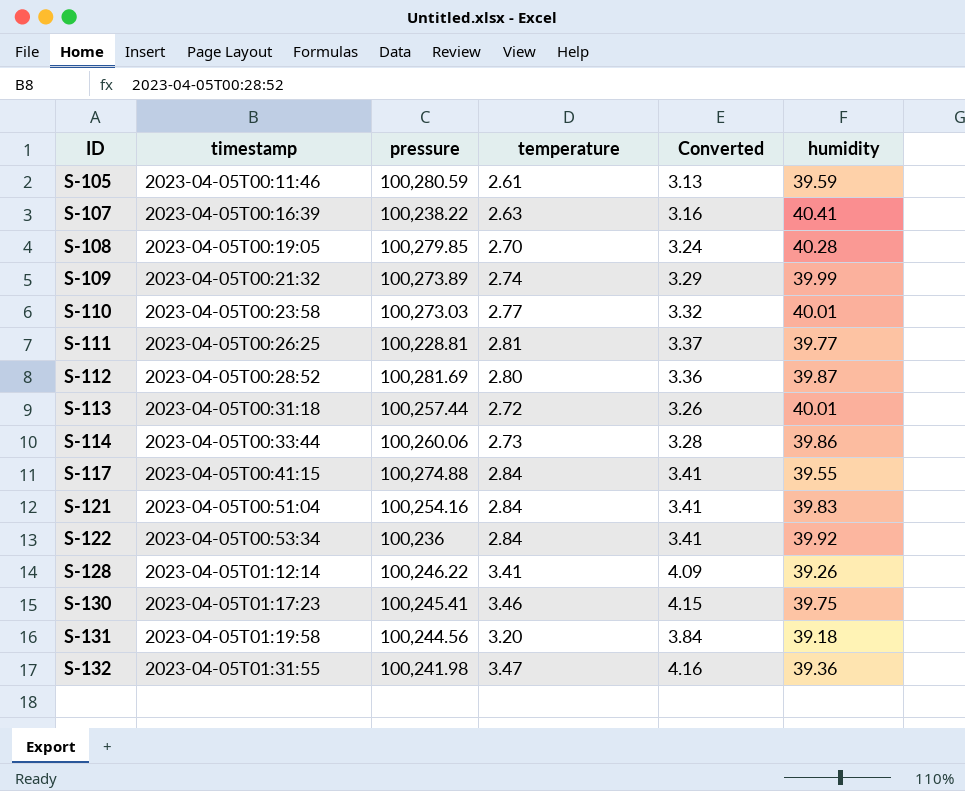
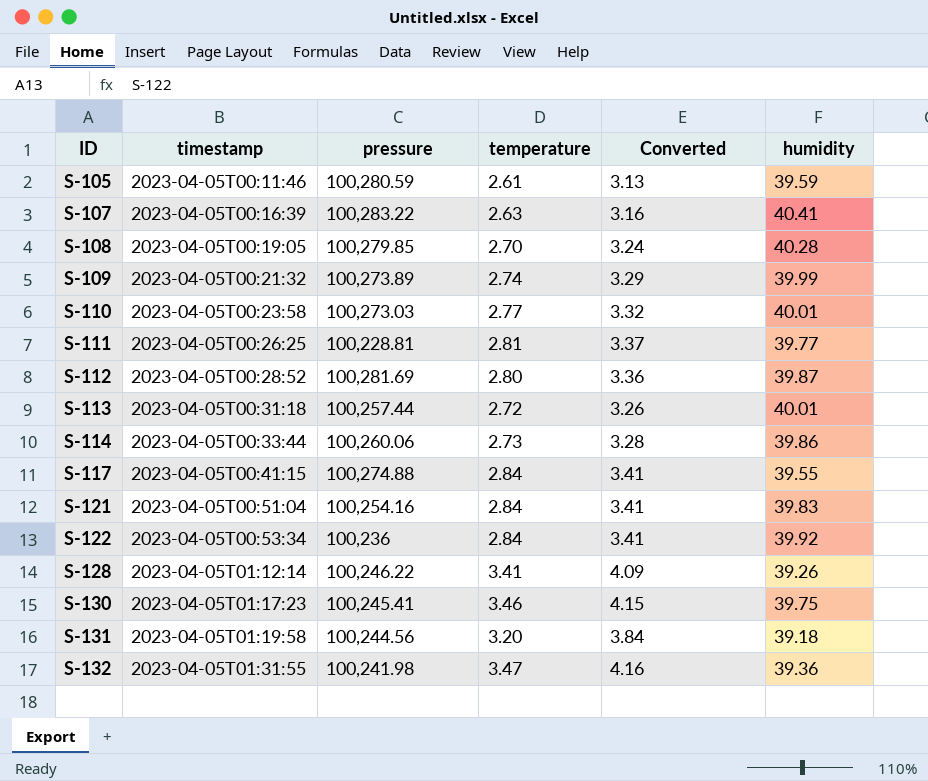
S-107 | pressure: 100,238.22 -> 100,283.22

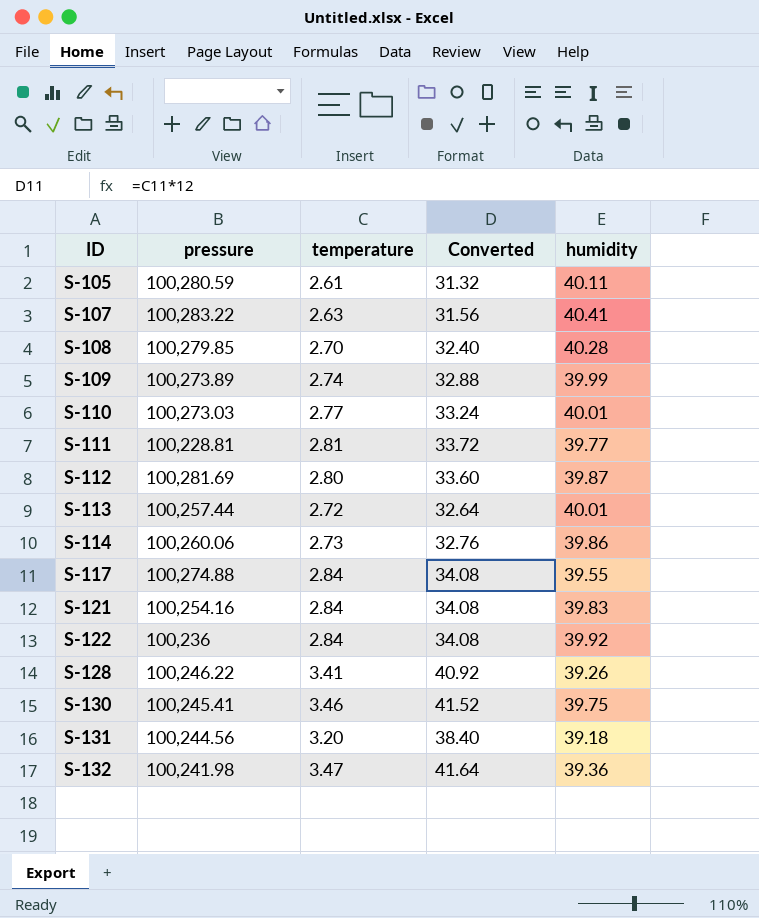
column timestamp | position: 2 -> none
column Converted | formula: [temperature] * 1.2 -> [temperature] * 12
S-105 | humidity: 39.59 -> 40.11

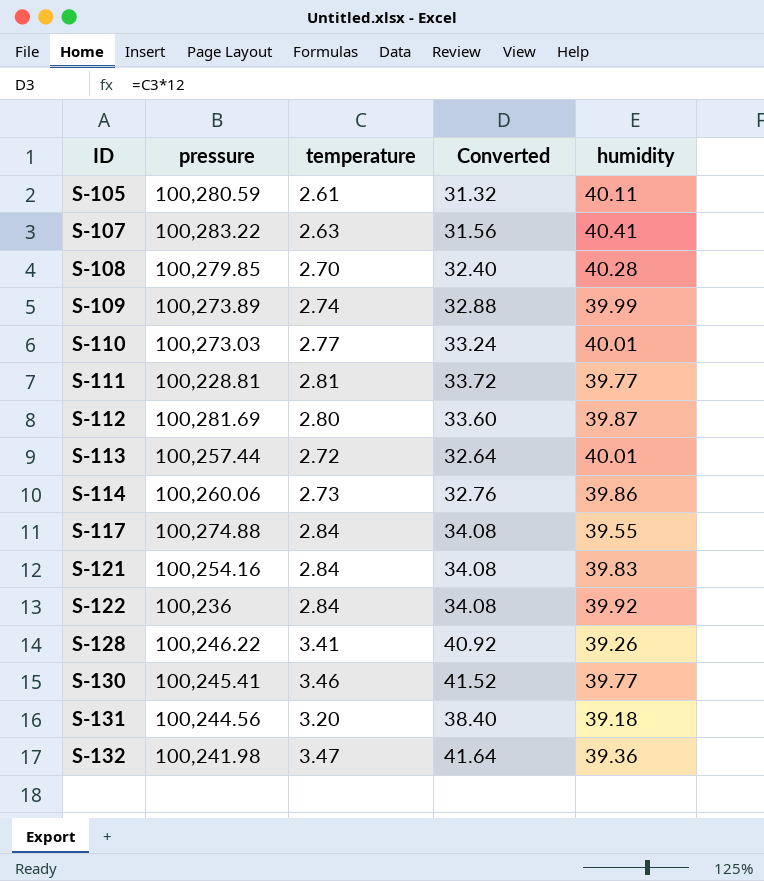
S-130 | humidity: 39.75 -> 39.77

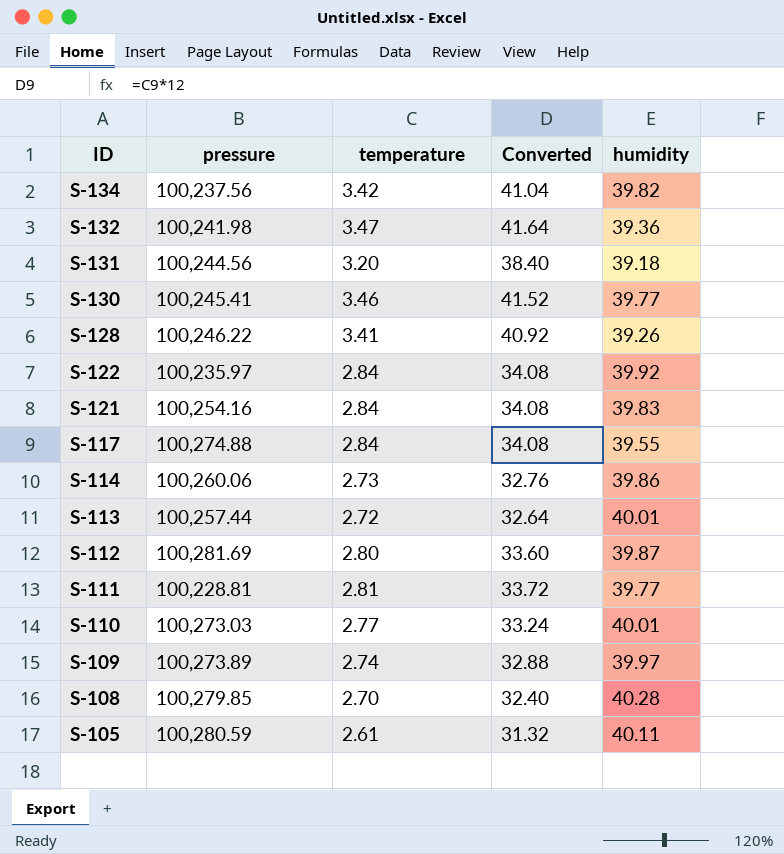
row order: ID ascending -> ID descending
row S-107: 100,283.22 | 2.63 | 31.56 | 40.41 -> none
row S-134: none -> 100,237.56 | 3.42 | 41.04 | 39.82
S-122 | pressure: 100,236 -> 100,235.97
S-109 | humidity: 39.99 -> 39.97

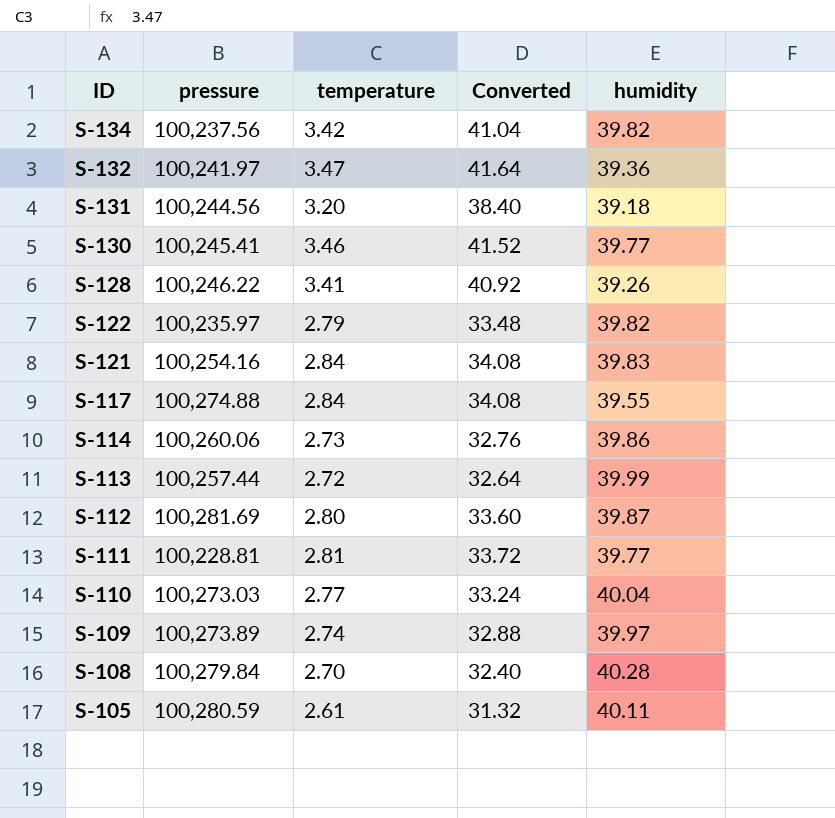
S-132 | pressure: 100,241.98 -> 100,241.97
S-122 | temperature: 2.84 -> 2.79
S-122 | Converted: 34.08 -> 33.48
S-122 | humidity: 39.92 -> 39.82
S-113 | humidity: 40.01 -> 39.99
S-110 | humidity: 40.01 -> 40.04
S-108 | pressure: 100,279.85 -> 100,279.84

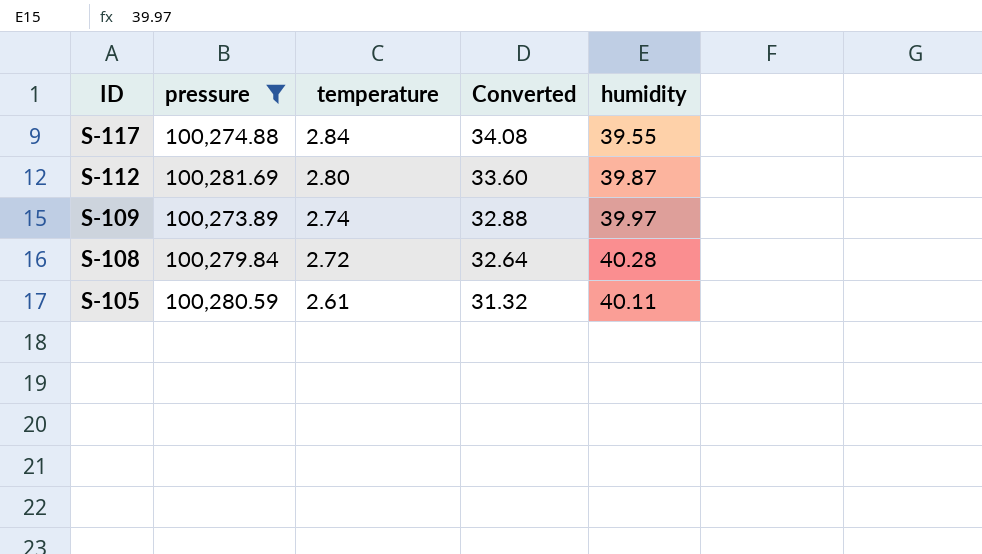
filter: none -> pressure >= 100,273.89
S-108 | temperature: 2.70 -> 2.72
S-108 | Converted: 32.40 -> 32.64

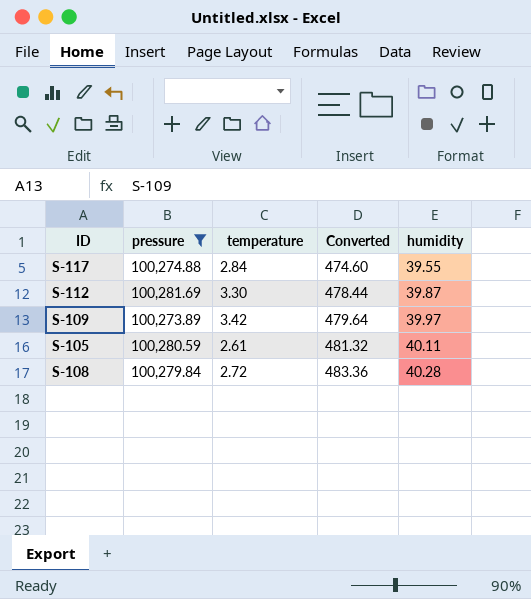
row order: ID descending -> Converted ascending
column Converted | formula: [temperature] * 12 -> [humidity] * 12
S-112 | temperature: 2.80 -> 3.30
S-109 | temperature: 2.74 -> 3.42

